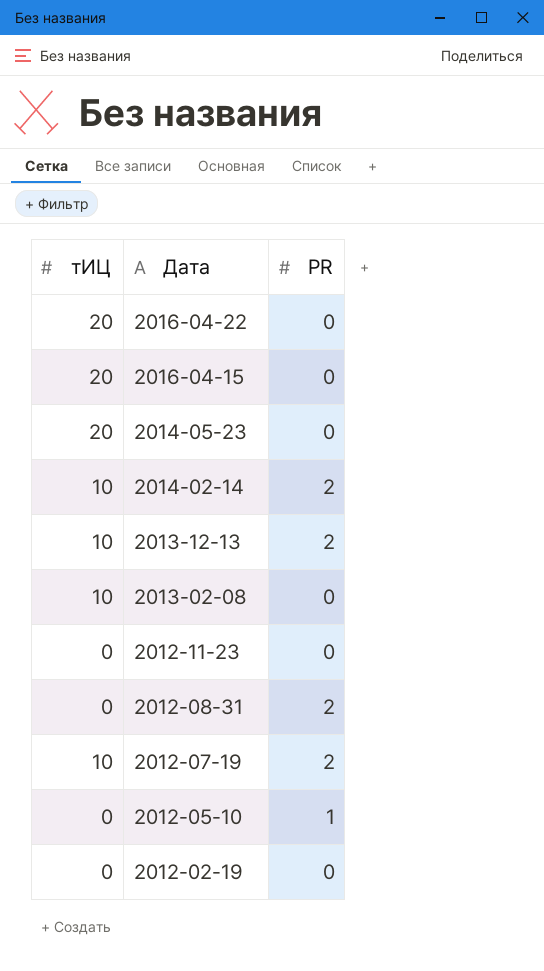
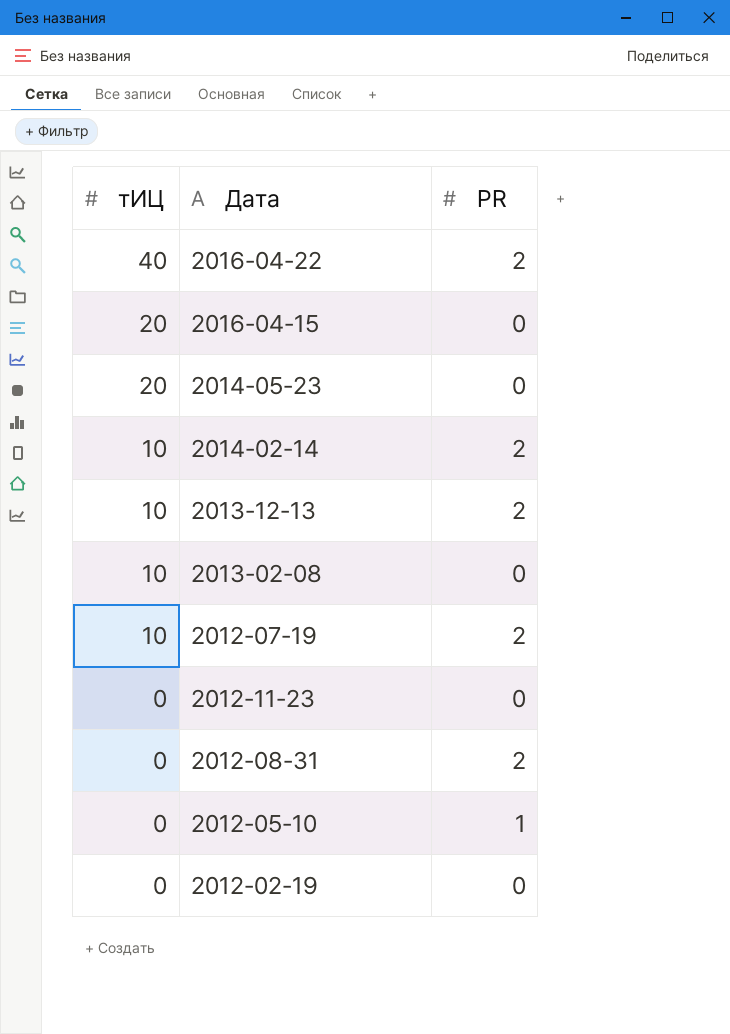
row order: Дата descending -> тИЦ descending
2016-04-22 | тИЦ: 20 -> 40
2016-04-22 | PR: 0 -> 2

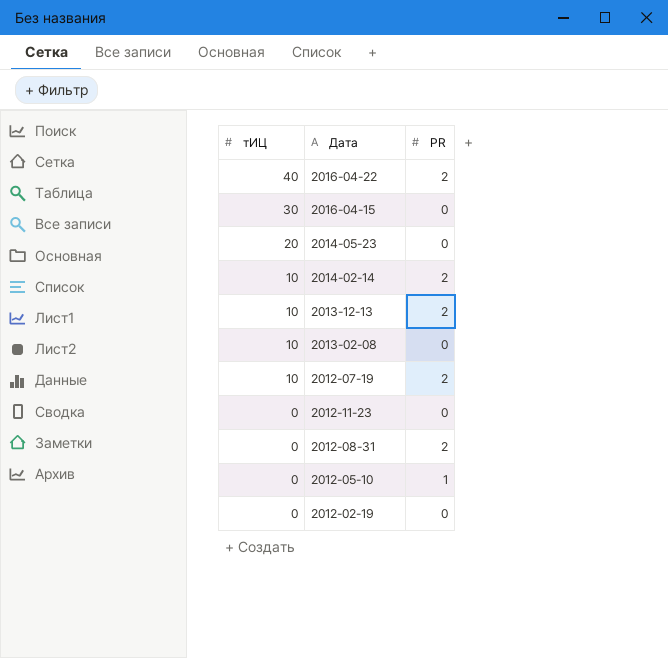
2016-04-15 | тИЦ: 20 -> 30

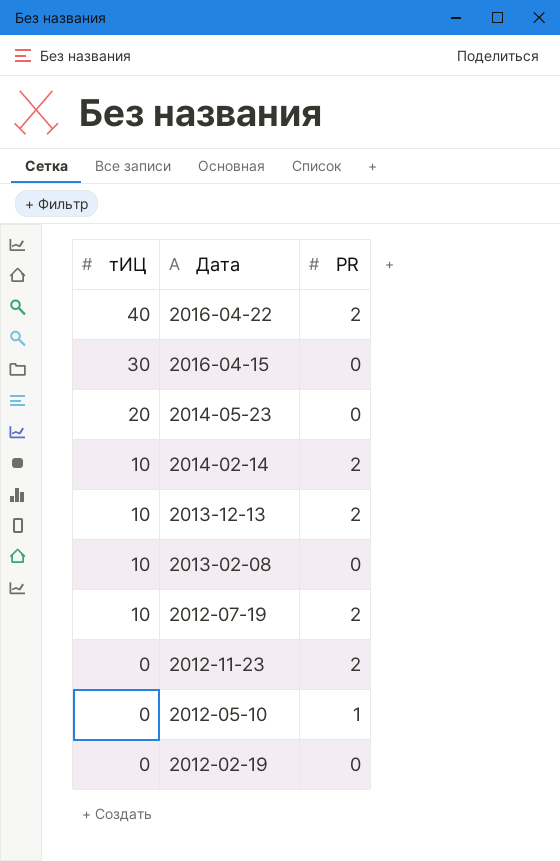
row 2012-08-31: 0 | 2 -> none
2012-11-23 | PR: 0 -> 2

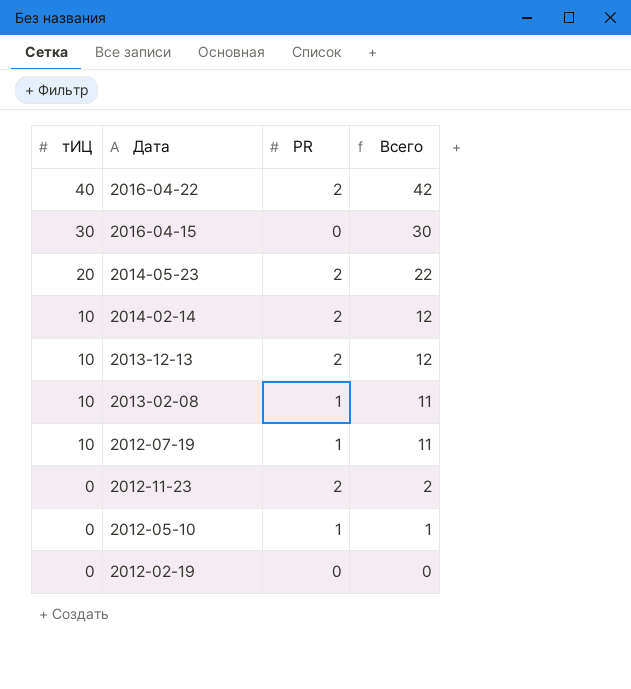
column Всего | formula: none -> [тИЦ] + [PR]
2014-05-23 | PR: 0 -> 2
2013-02-08 | PR: 0 -> 1
2012-07-19 | PR: 2 -> 1

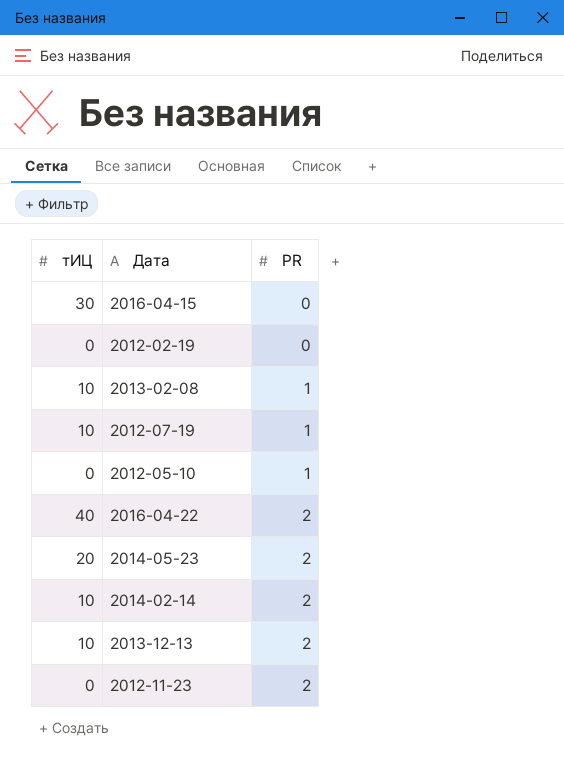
row order: тИЦ descending -> PR ascending
column Всего | formula: [тИЦ] + [PR] -> none

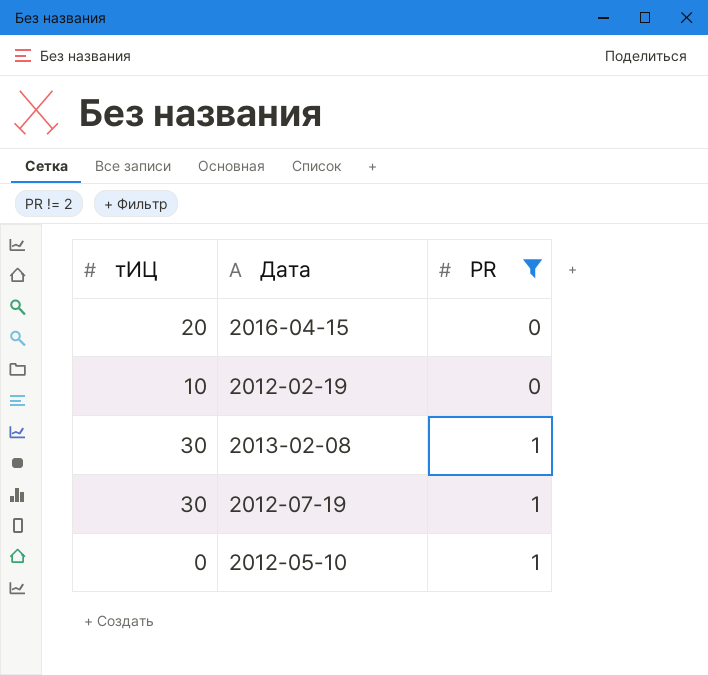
filter: none -> PR != 2
2016-04-15 | тИЦ: 30 -> 20
2012-02-19 | тИЦ: 0 -> 10
2013-02-08 | тИЦ: 10 -> 30
2012-07-19 | тИЦ: 10 -> 30

